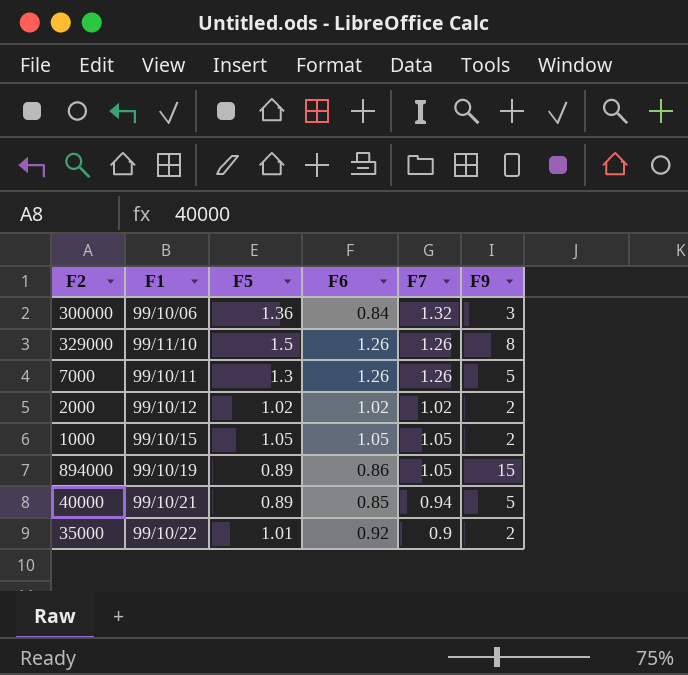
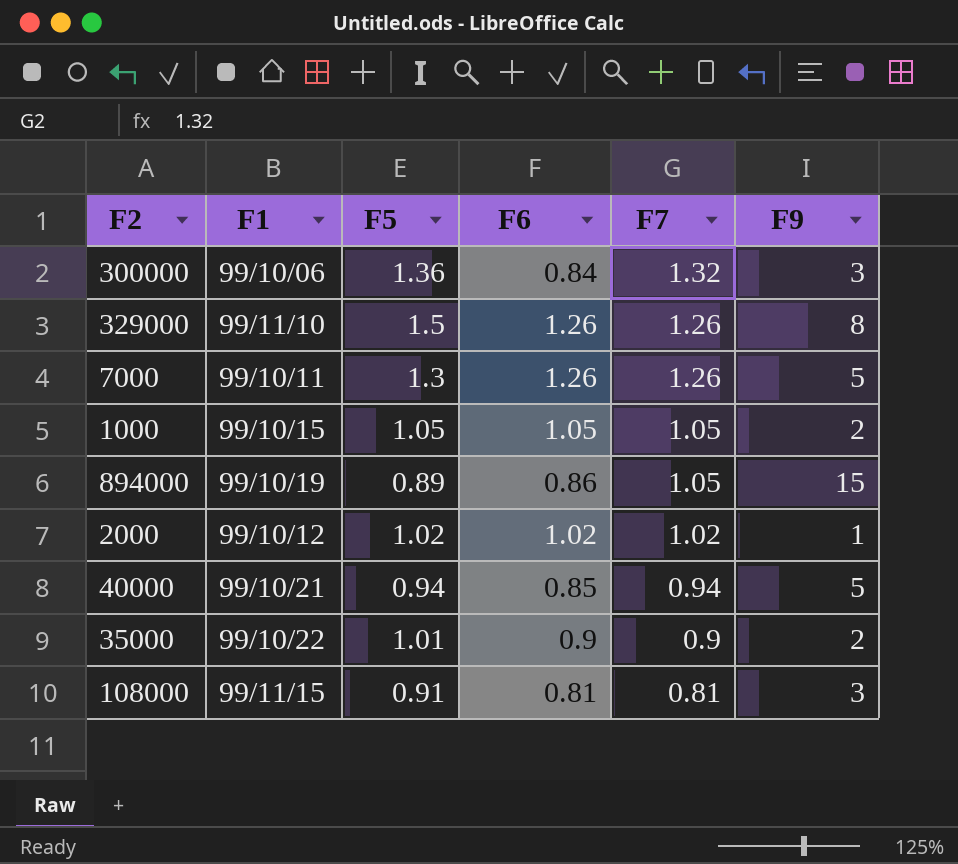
row order: none -> F7 descending
2000 | F9: 2 -> 1
40000 | F5: 0.89 -> 0.94
35000 | F6: 0.92 -> 0.9
row 108000: none -> 99/11/15 | 0.91 | 0.81 | 0.81 | 3

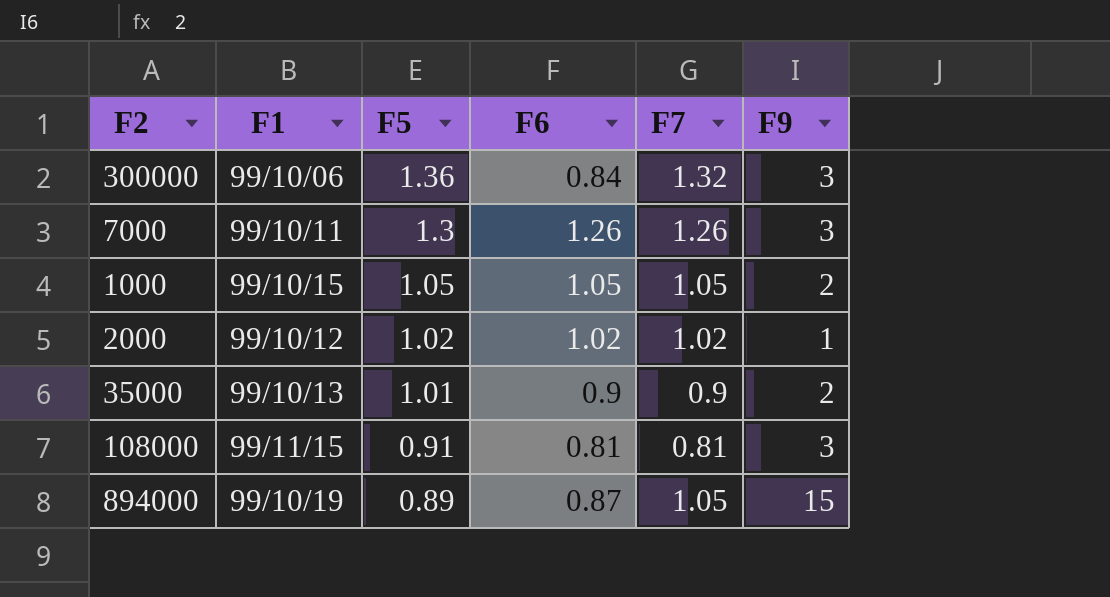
row order: F7 descending -> F5 descending
row 329000: 99/11/10 | 1.5 | 1.26 | 1.26 | 8 -> none
row 40000: 99/10/21 | 0.94 | 0.85 | 0.94 | 5 -> none
7000 | F9: 5 -> 3
35000 | F1: 99/10/22 -> 99/10/13
894000 | F6: 0.86 -> 0.87

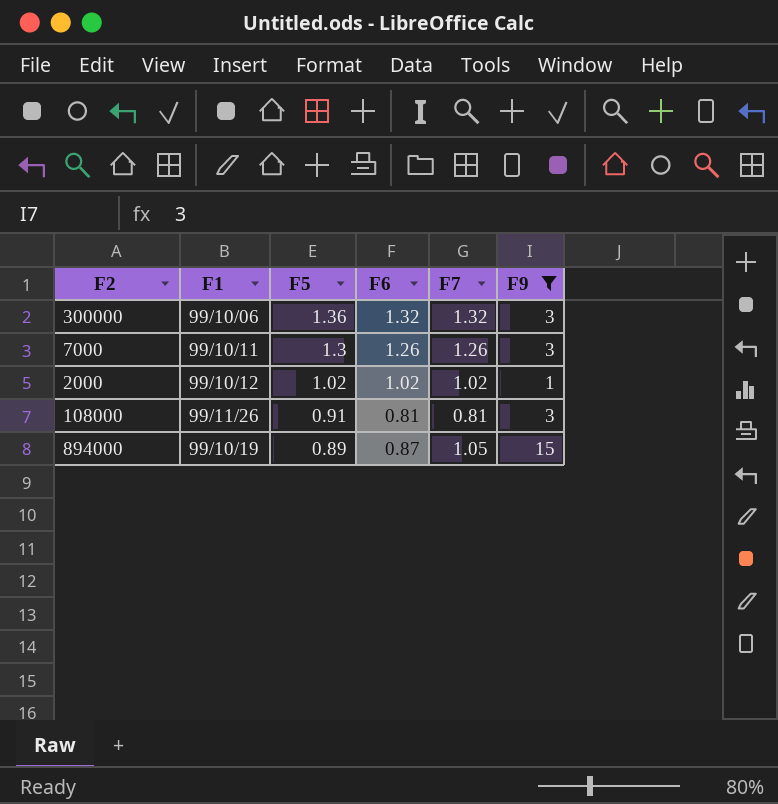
filter: none -> F9 != 2
300000 | F6: 0.84 -> 1.32
108000 | F1: 99/11/15 -> 99/11/26

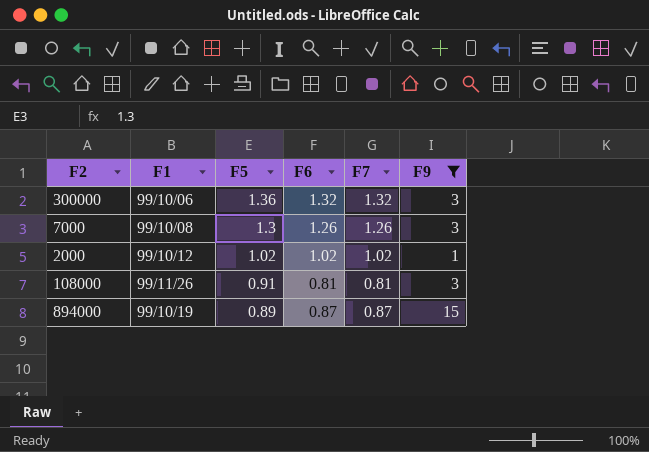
7000 | F1: 99/10/11 -> 99/10/08
894000 | F7: 1.05 -> 0.87

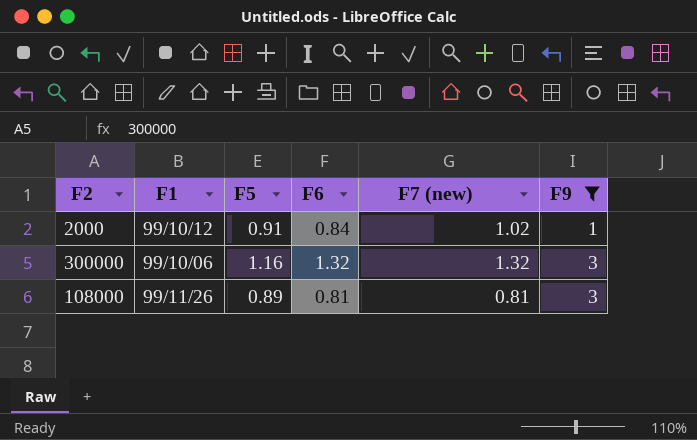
row order: F5 descending -> F9 ascending
column name: F7 -> F7 (new)
row 7000: 99/10/08 | 1.3 | 1.26 | 1.26 | 3 -> none
row 894000: 99/10/19 | 0.89 | 0.87 | 0.87 | 15 -> none
2000 | F5: 1.02 -> 0.91
2000 | F6: 1.02 -> 0.84
300000 | F5: 1.36 -> 1.16
108000 | F5: 0.91 -> 0.89

